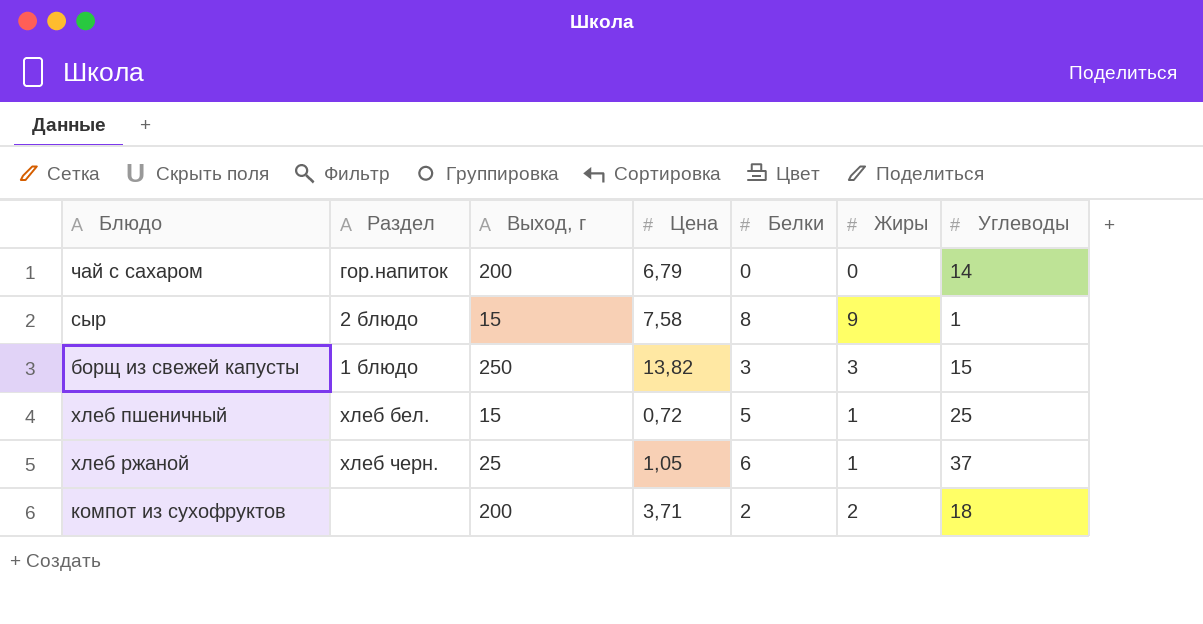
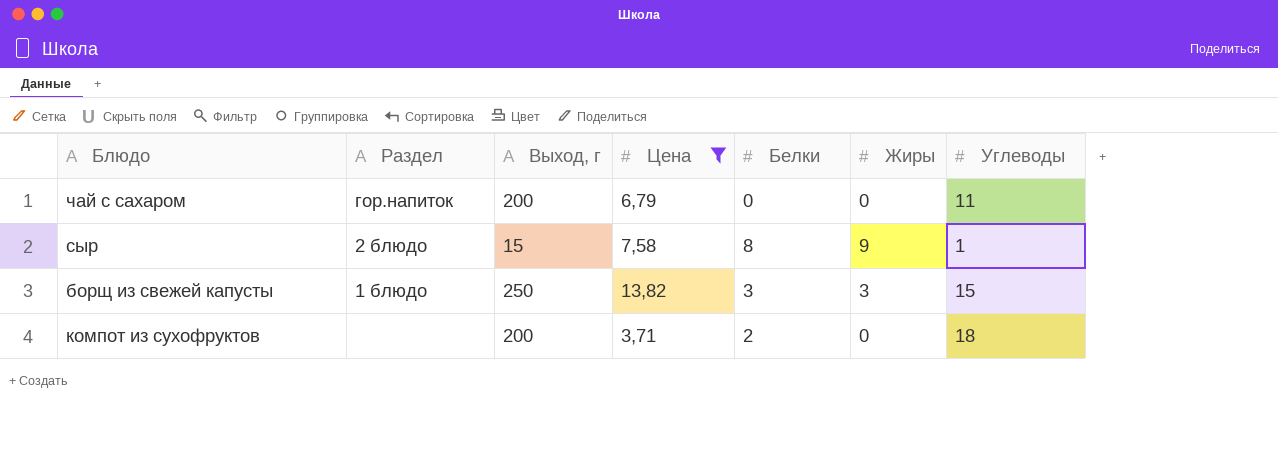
filter: none -> Цена >= 3,71
чай с сахаром | Углеводы: 14 -> 11
компот из сухофруктов | Жиры: 2 -> 0

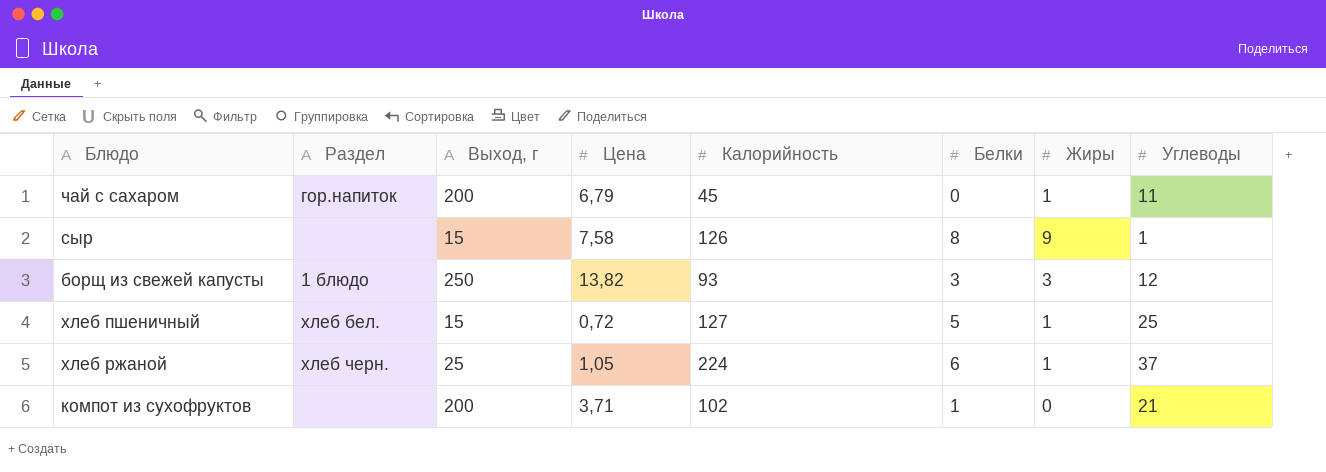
filter: Цена >= 3,71 -> none
column Калорийность | position: none -> 5
чай с сахаром | Жиры: 0 -> 1
сыр | Раздел: 2 блюдо -> none
борщ из свежей капусты | Углеводы: 15 -> 12
компот из сухофруктов | Белки: 2 -> 1
компот из сухофруктов | Углеводы: 18 -> 21

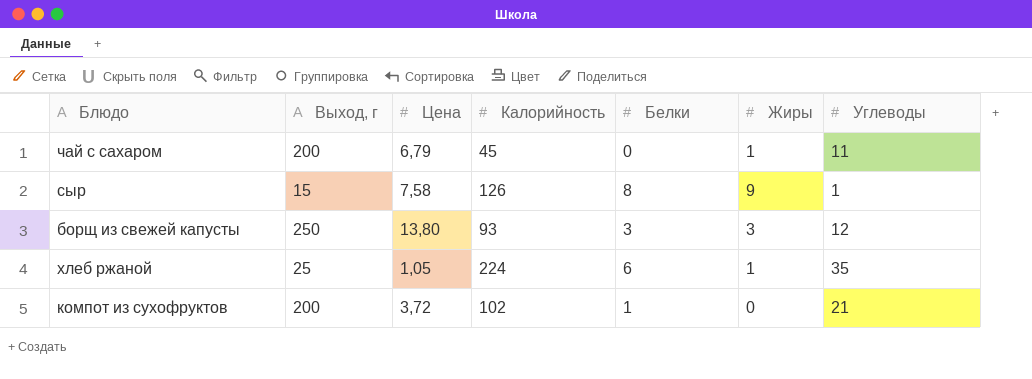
column Раздел | position: 2 -> none
row хлеб пшеничный: хлеб бел. | 15 | 0,72 | 127 | 5 | 1 | 25 -> none
борщ из свежей капусты | Цена: 13,82 -> 13,80
хлеб ржаной | Углеводы: 37 -> 35
компот из сухофруктов | Цена: 3,71 -> 3,72

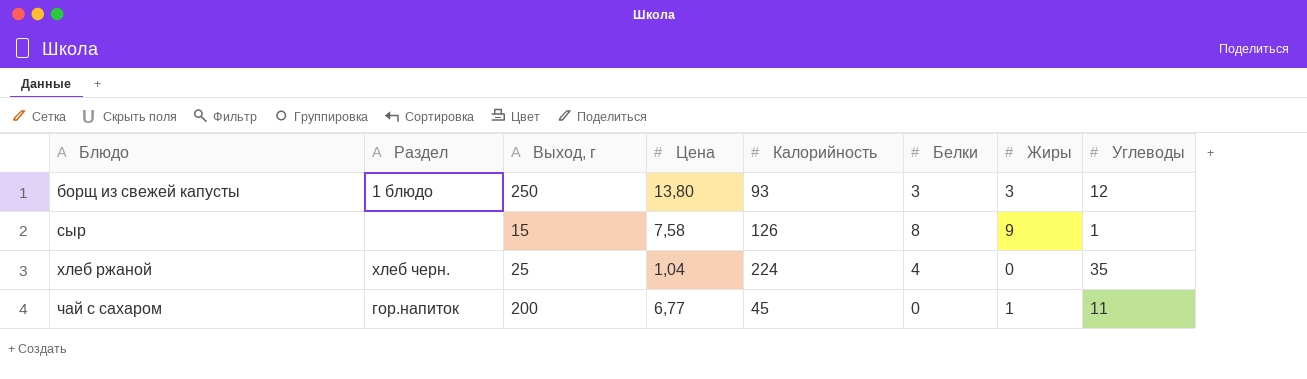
row order: none -> Блюдо ascending
column Раздел | position: none -> 2
row компот из сухофруктов: 200 | 3,72 | 102 | 1 | 0 | 21 -> none
хлеб ржаной | Цена: 1,05 -> 1,04
хлеб ржаной | Белки: 6 -> 4
хлеб ржаной | Жиры: 1 -> 0
чай с сахаром | Цена: 6,79 -> 6,77

